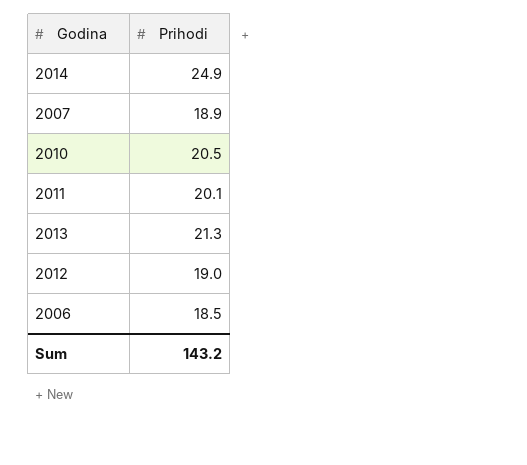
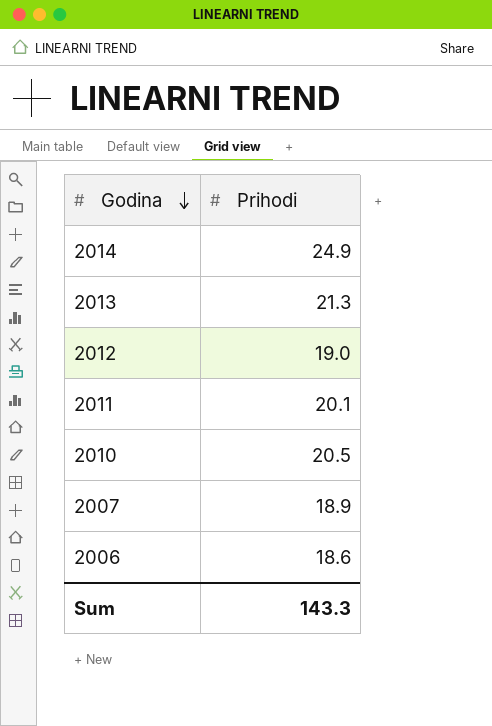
row order: none -> Godina descending
2006 | Prihodi: 18.5 -> 18.6
Sum | Prihodi: 143.2 -> 143.3

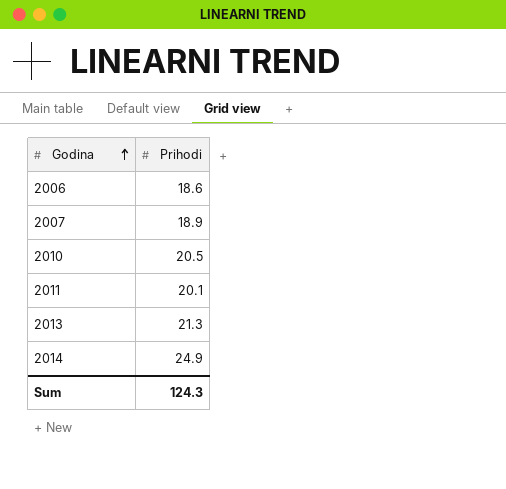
row order: Godina descending -> Godina ascending
row 2012: 19.0 -> none
Sum | Prihodi: 143.3 -> 124.3

